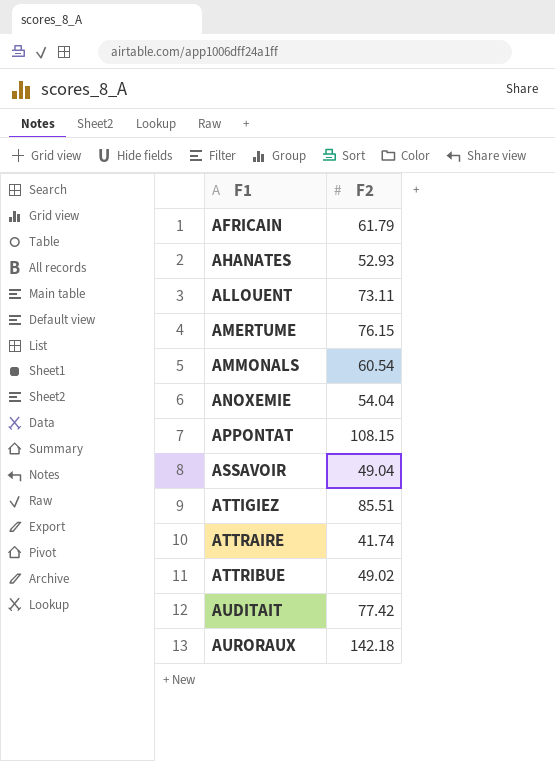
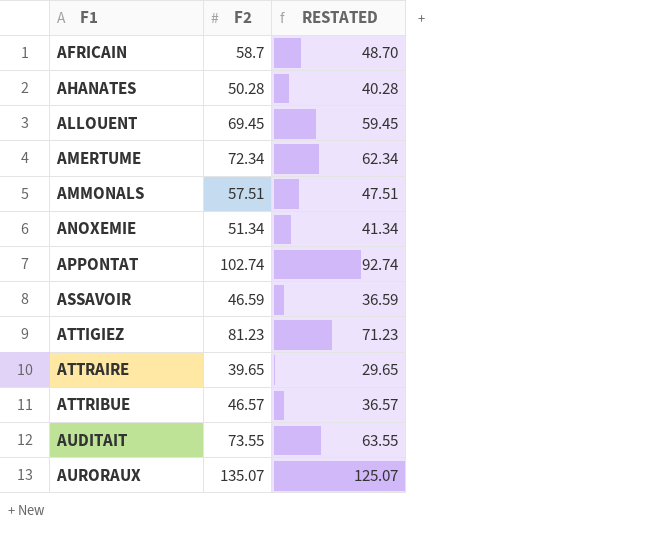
column RESTATED | formula: none -> [F2] - 10
AFRICAIN | F2: 61.79 -> 58.7
AHANATES | F2: 52.93 -> 50.28
ALLOUENT | F2: 73.11 -> 69.45
AMERTUME | F2: 76.15 -> 72.34
AMMONALS | F2: 60.54 -> 57.51
ANOXEMIE | F2: 54.04 -> 51.34
APPONTAT | F2: 108.15 -> 102.74
ASSAVOIR | F2: 49.04 -> 46.59
ATTIGIEZ | F2: 85.51 -> 81.23
ATTRAIRE | F2: 41.74 -> 39.65
ATTRIBUE | F2: 49.02 -> 46.57
AUDITAIT | F2: 77.42 -> 73.55
AURORAUX | F2: 142.18 -> 135.07

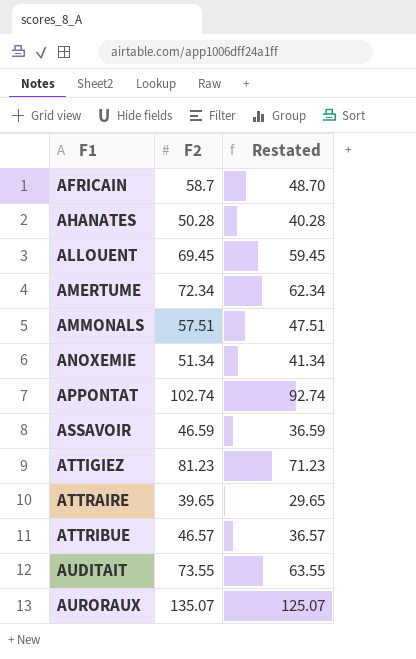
column name: RESTATED -> Restated

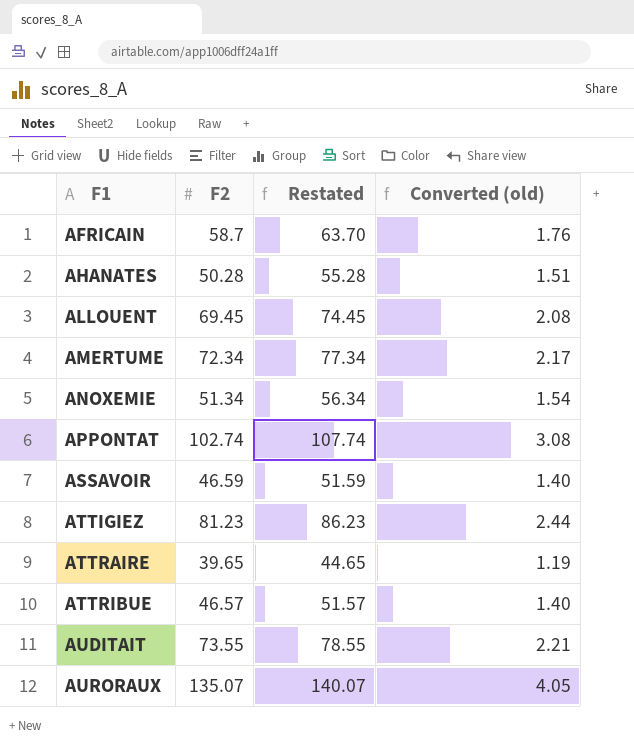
column Restated | formula: [F2] - 10 -> [F2] + 5
column Converted (old) | formula: none -> [F2] * 0.03
row AMMONALS: 57.51 | 47.51 -> none

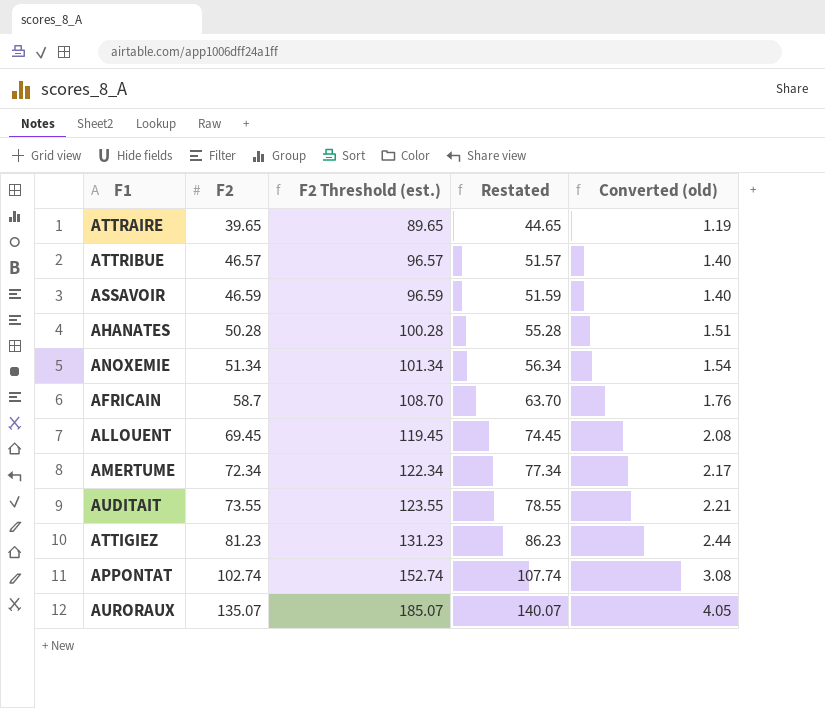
row order: F1 ascending -> F2 ascending
column F2 Threshold (est.) | formula: none -> [F2] + 50

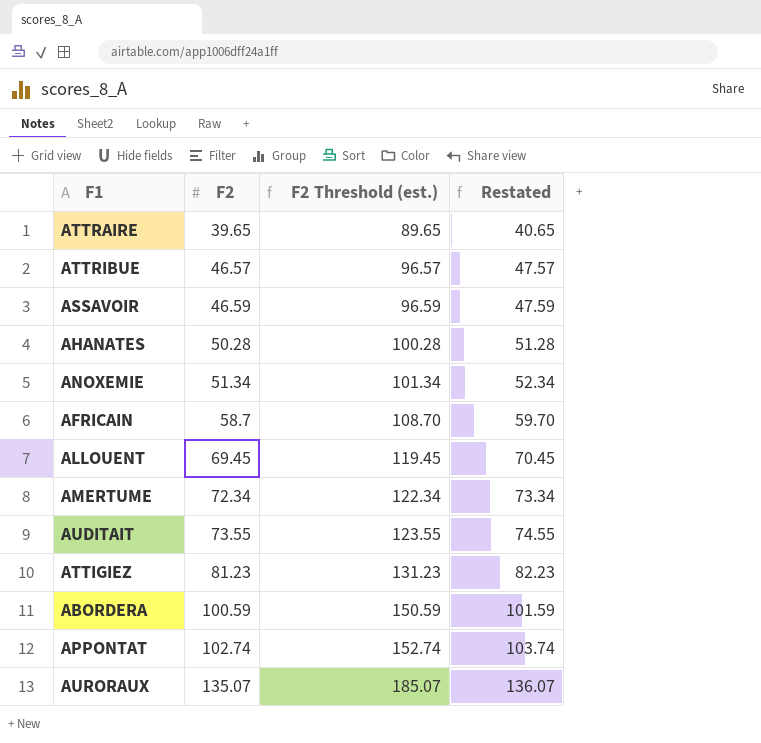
column Converted (old) | formula: [F2] * 0.03 -> none
column Restated | formula: [F2] + 5 -> [F2] + 1
row ABORDERA: none -> 100.59 | 150.59 | 101.59

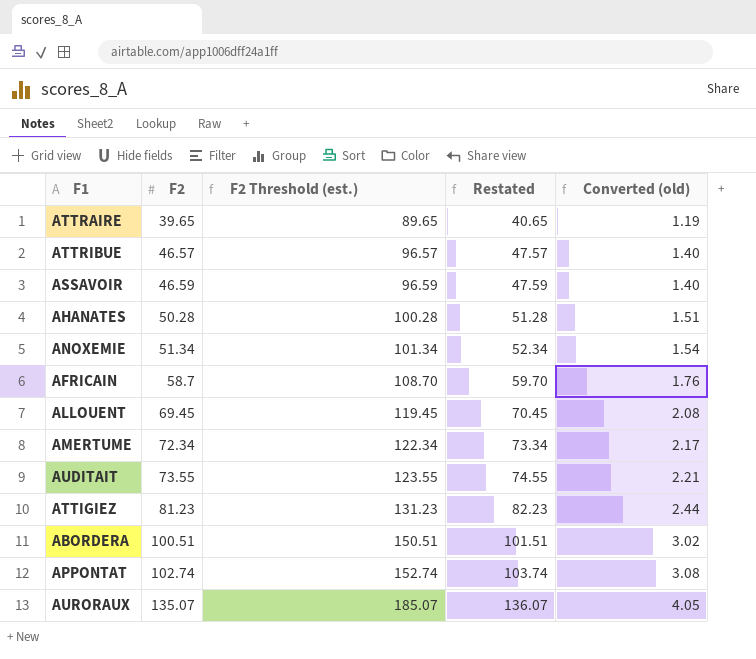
column Converted (old) | formula: none -> [F2] * 0.03
ABORDERA | F2: 100.59 -> 100.51
ABORDERA | F2 Threshold (est.): 150.59 -> 150.51
ABORDERA | Restated: 101.59 -> 101.51

